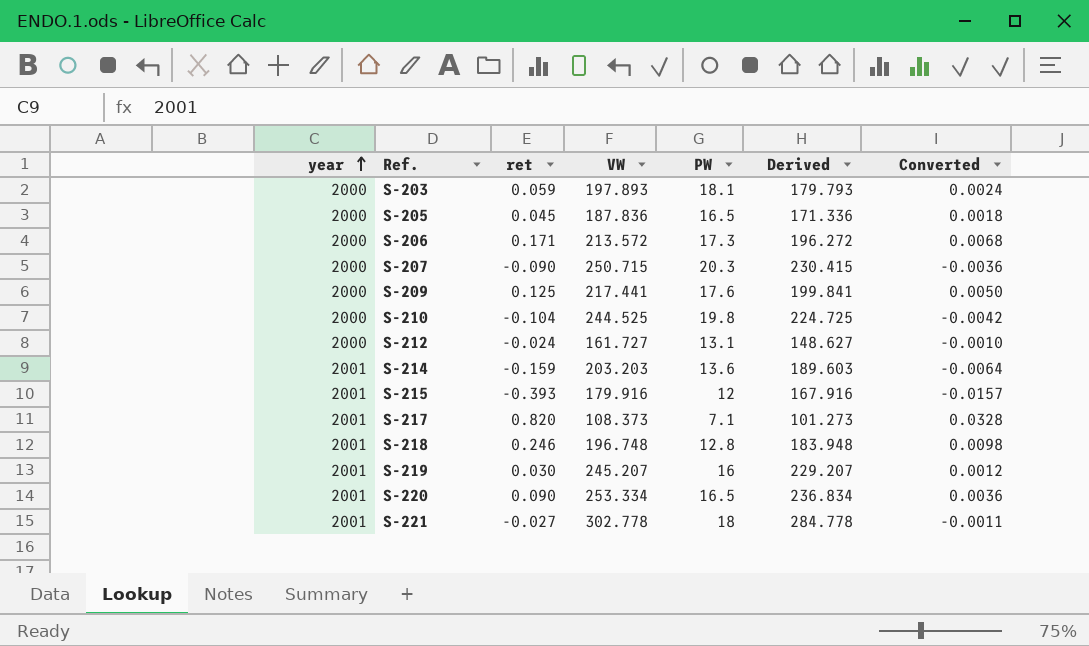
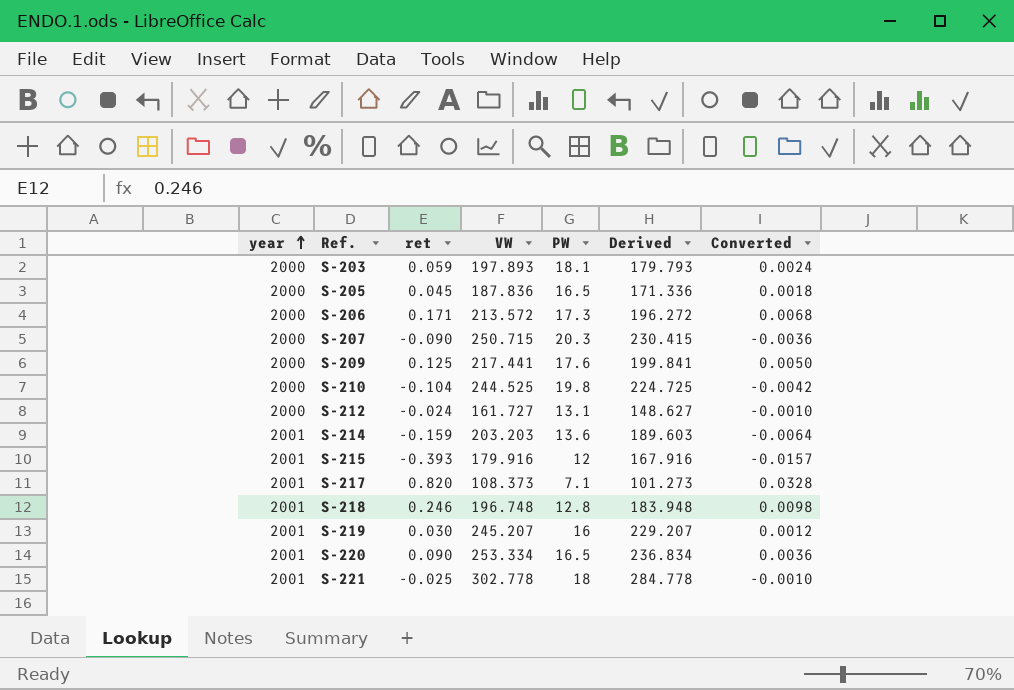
S-221 | ret: -0.027 -> -0.025
S-221 | Converted: -0.0011 -> -0.0010

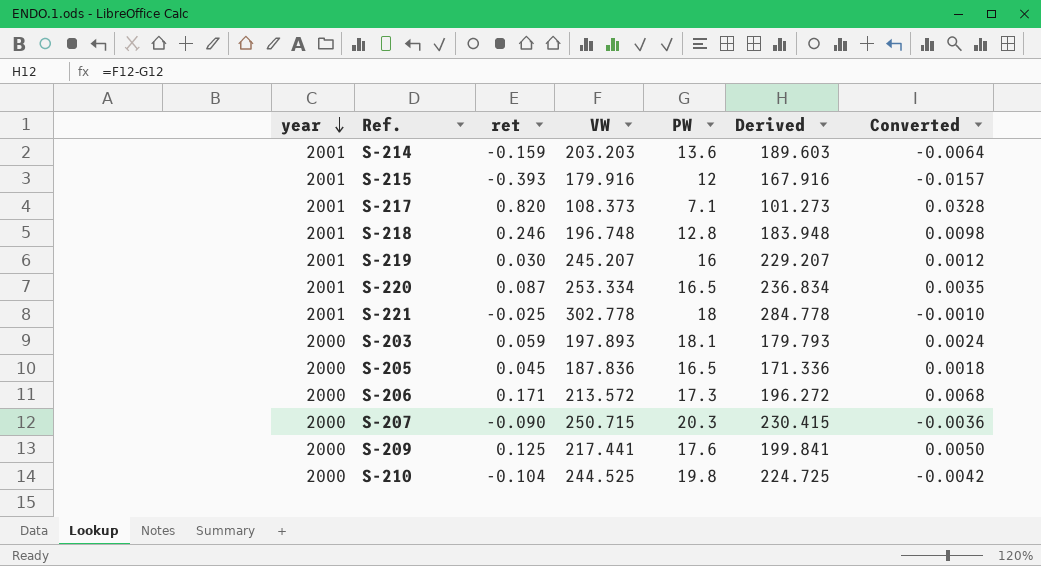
row order: year ascending -> year descending
row S-212: 2000 | -0.024 | 161.727 | 13.1 | 148.627 | -0.0010 -> none
S-220 | ret: 0.090 -> 0.087
S-220 | Converted: 0.0036 -> 0.0035

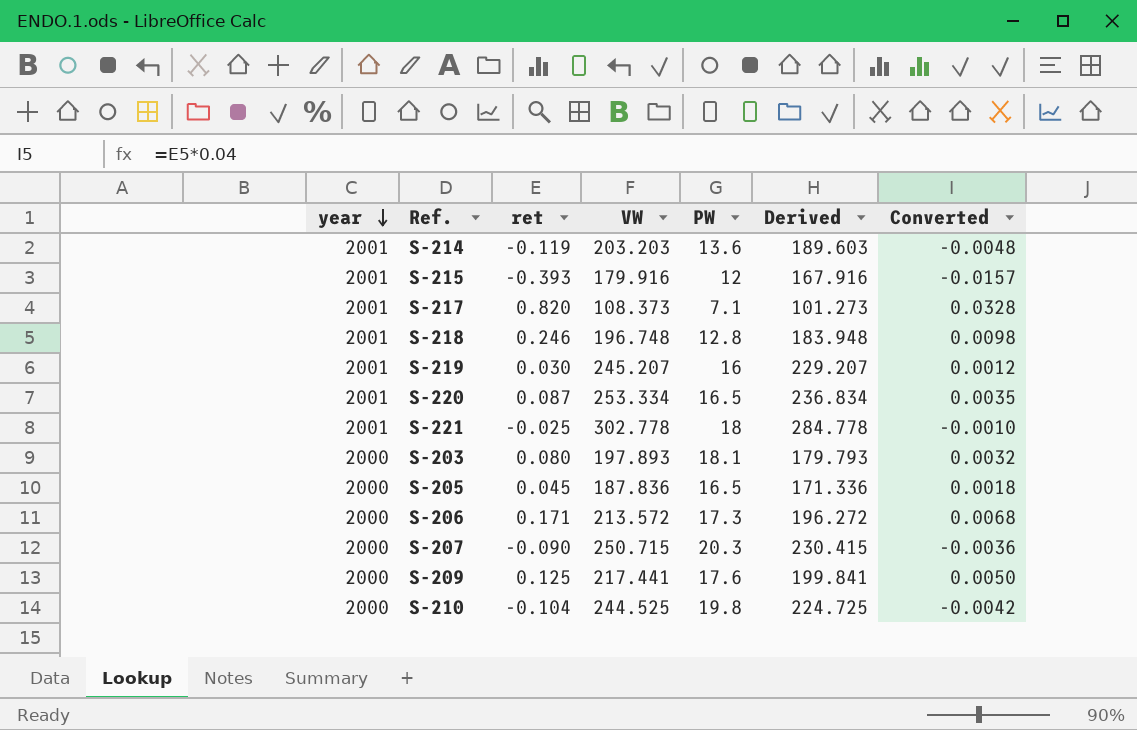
S-214 | ret: -0.159 -> -0.119
S-214 | Converted: -0.0064 -> -0.0048
S-203 | ret: 0.059 -> 0.080
S-203 | Converted: 0.0024 -> 0.0032

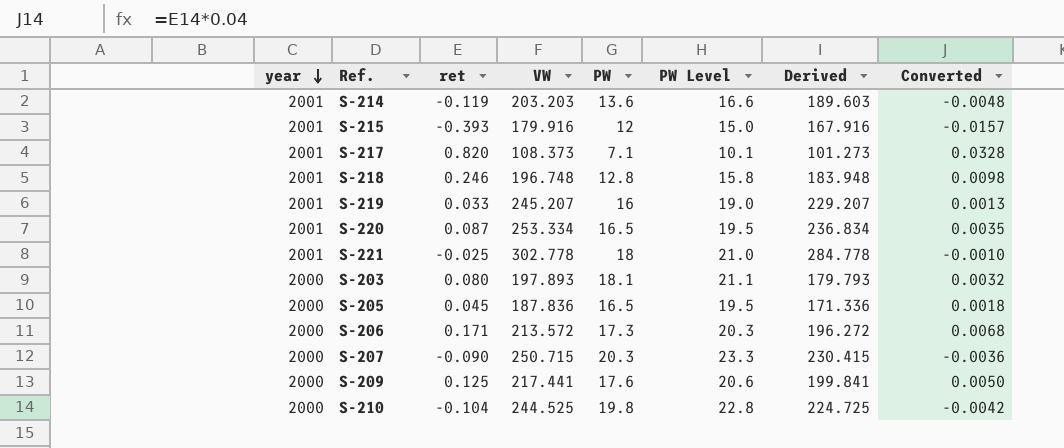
column PW Level | formula: none -> [PW] + 3
S-219 | ret: 0.030 -> 0.033
S-219 | Converted: 0.0012 -> 0.0013

